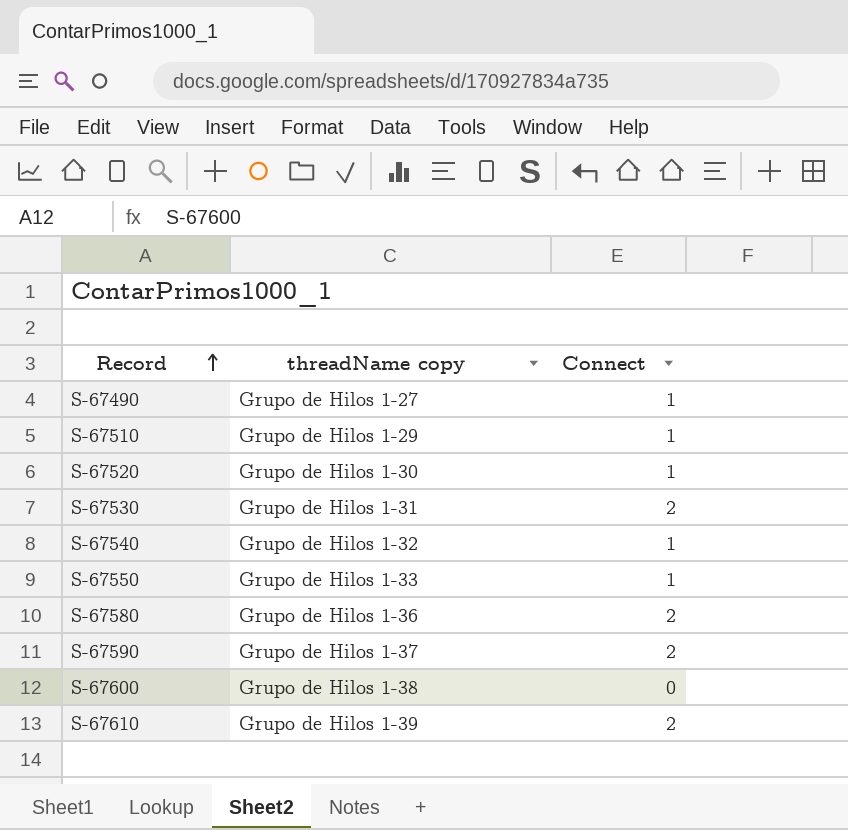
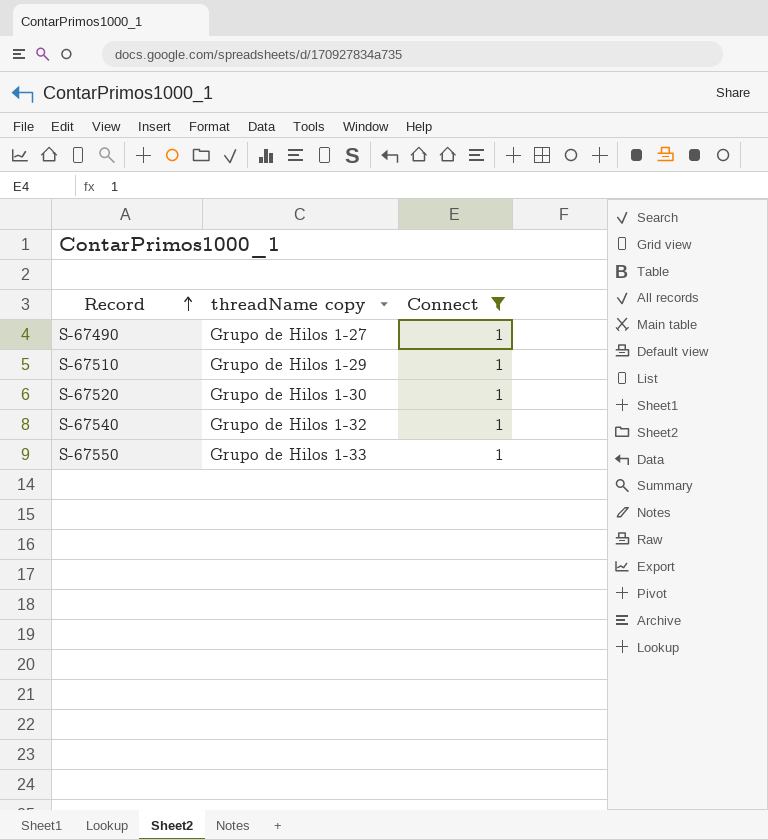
filter: none -> Connect = 1

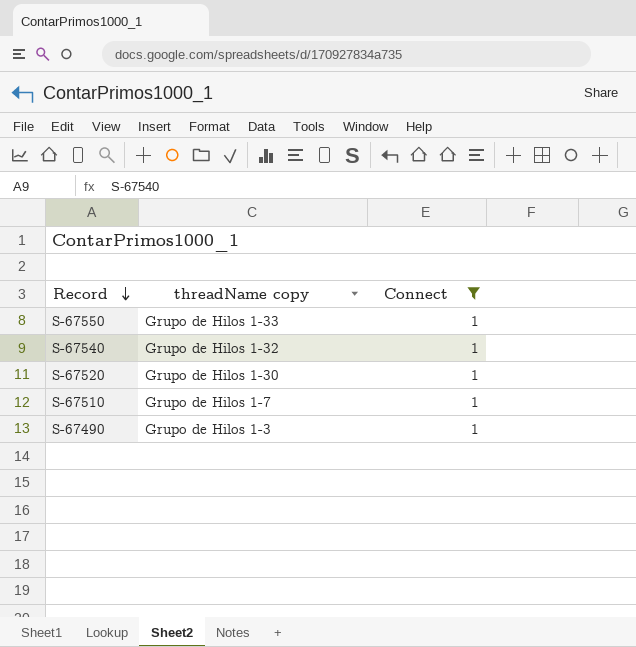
row order: Record ascending -> Record descending
S-67510 | threadName copy: Grupo de Hilos 1-29 -> Grupo de Hilos 1-7
S-67490 | threadName copy: Grupo de Hilos 1-27 -> Grupo de Hilos 1-3

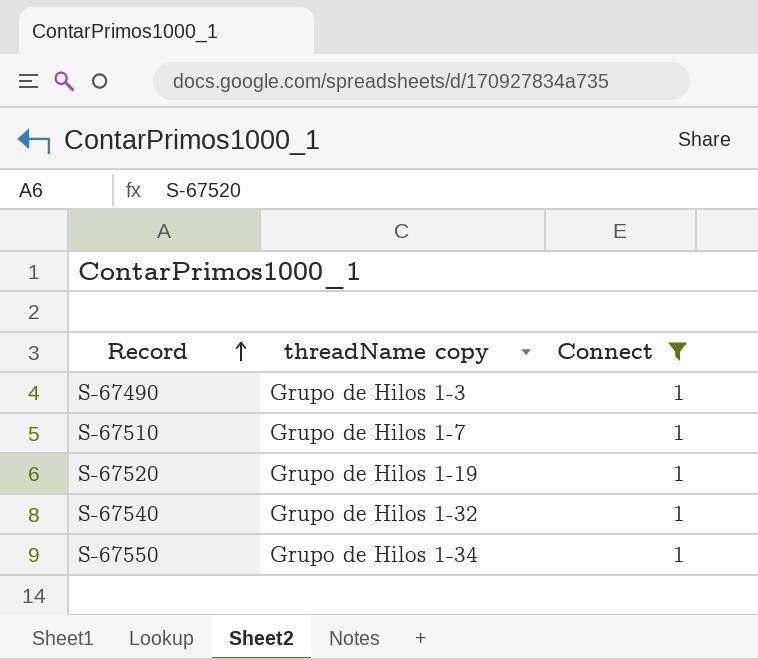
row order: Record descending -> Record ascending
S-67520 | threadName copy: Grupo de Hilos 1-30 -> Grupo de Hilos 1-19
S-67550 | threadName copy: Grupo de Hilos 1-33 -> Grupo de Hilos 1-34

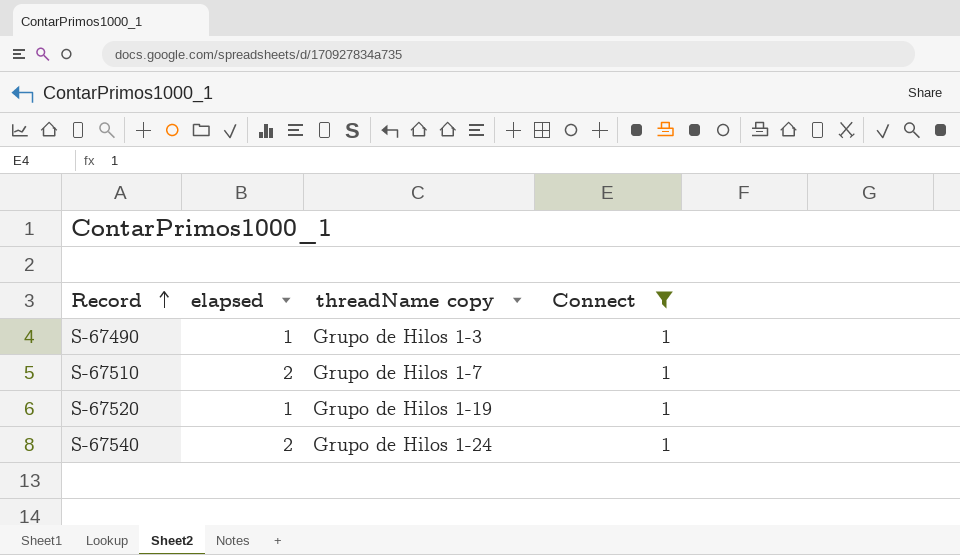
column elapsed | position: none -> 2
row S-67550: Grupo de Hilos 1-34 | 1 -> none
S-67540 | threadName copy: Grupo de Hilos 1-32 -> Grupo de Hilos 1-24

